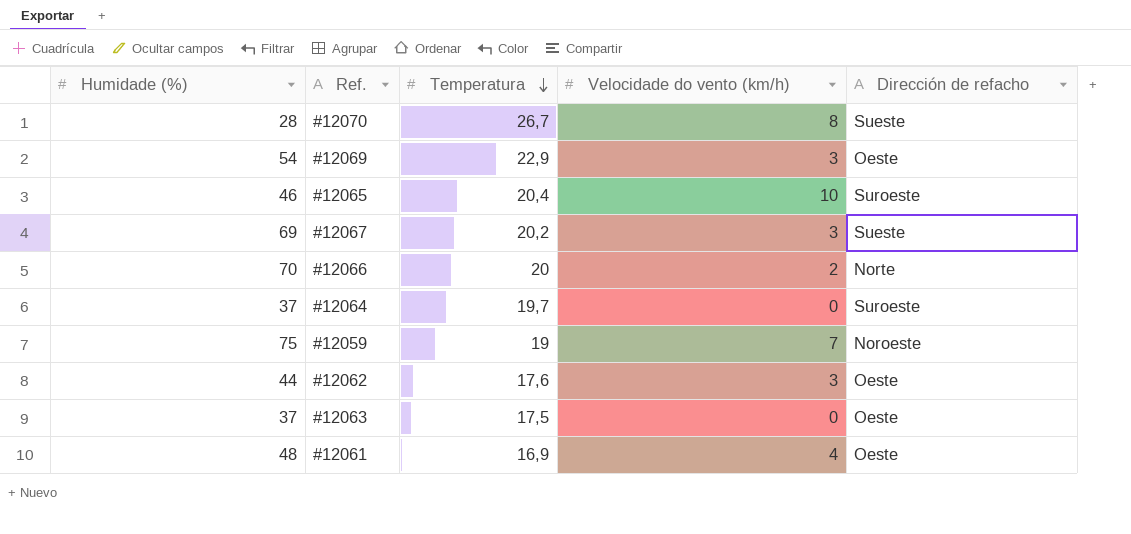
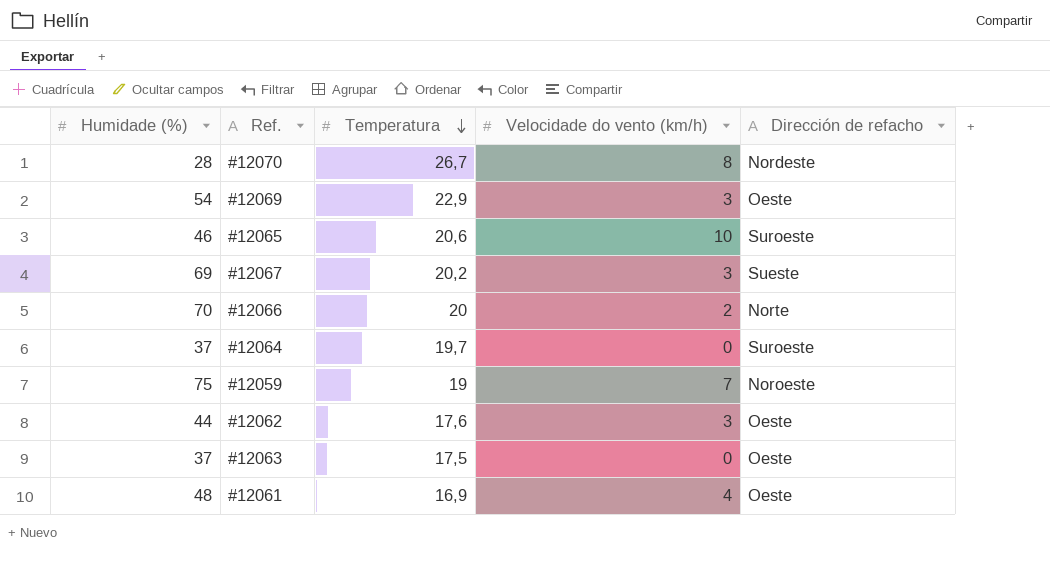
#12070 | Dirección de refacho: Sueste -> Nordeste
#12065 | Temperatura: 20,4 -> 20,6

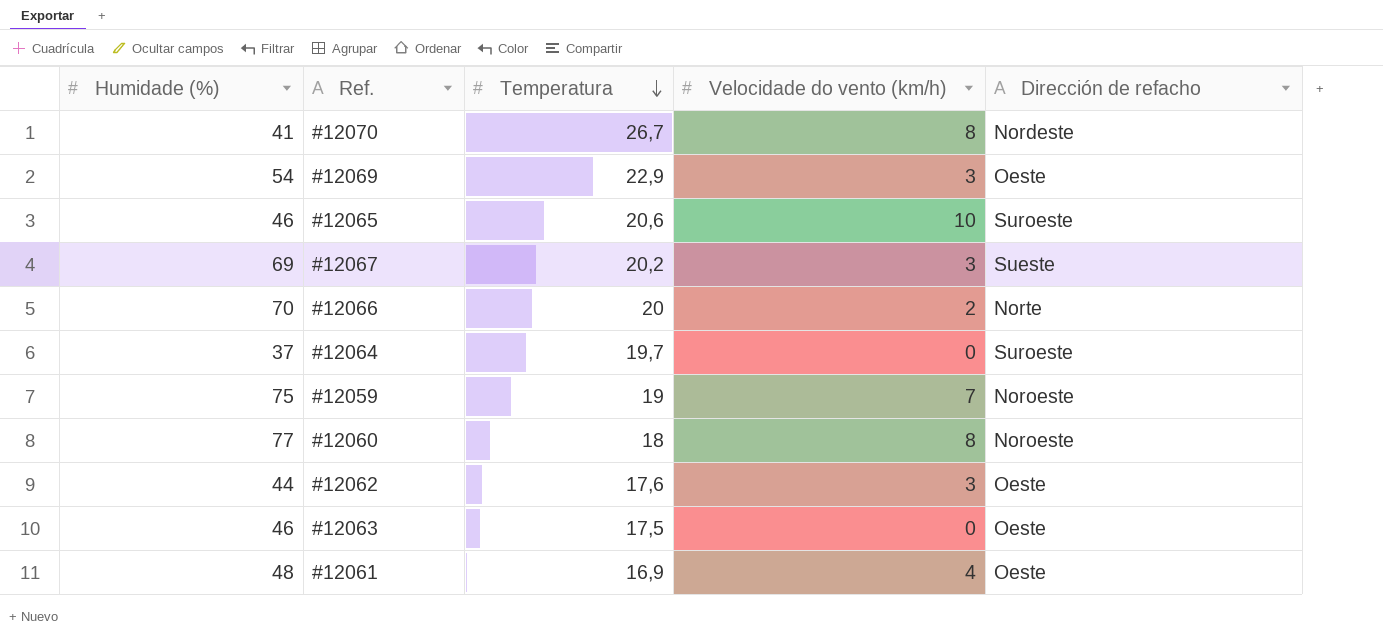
#12070 | Humidade (%): 28 -> 41
row #12060: none -> 77 | 18 | 8 | Noroeste
#12063 | Humidade (%): 37 -> 46

